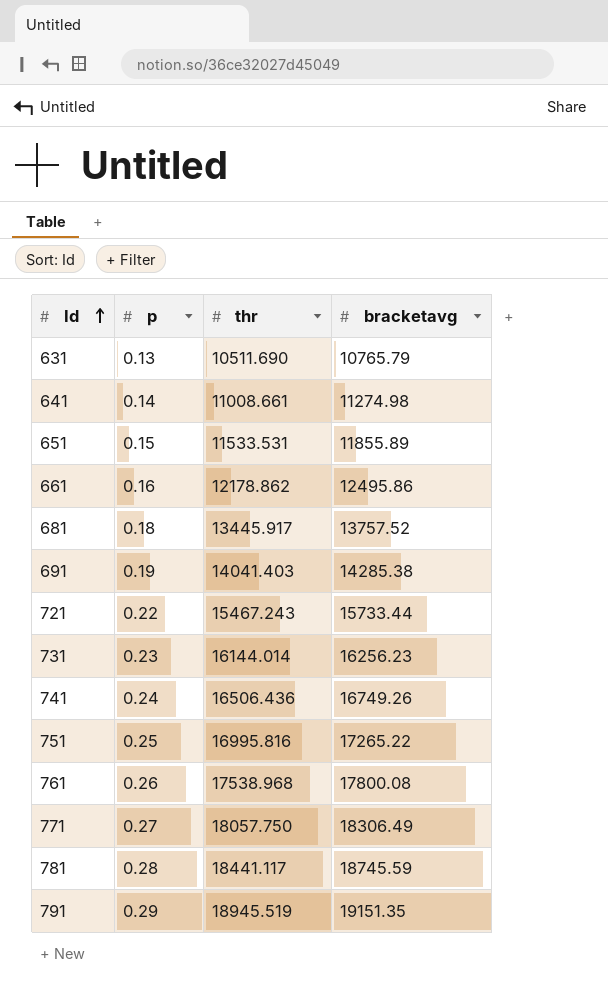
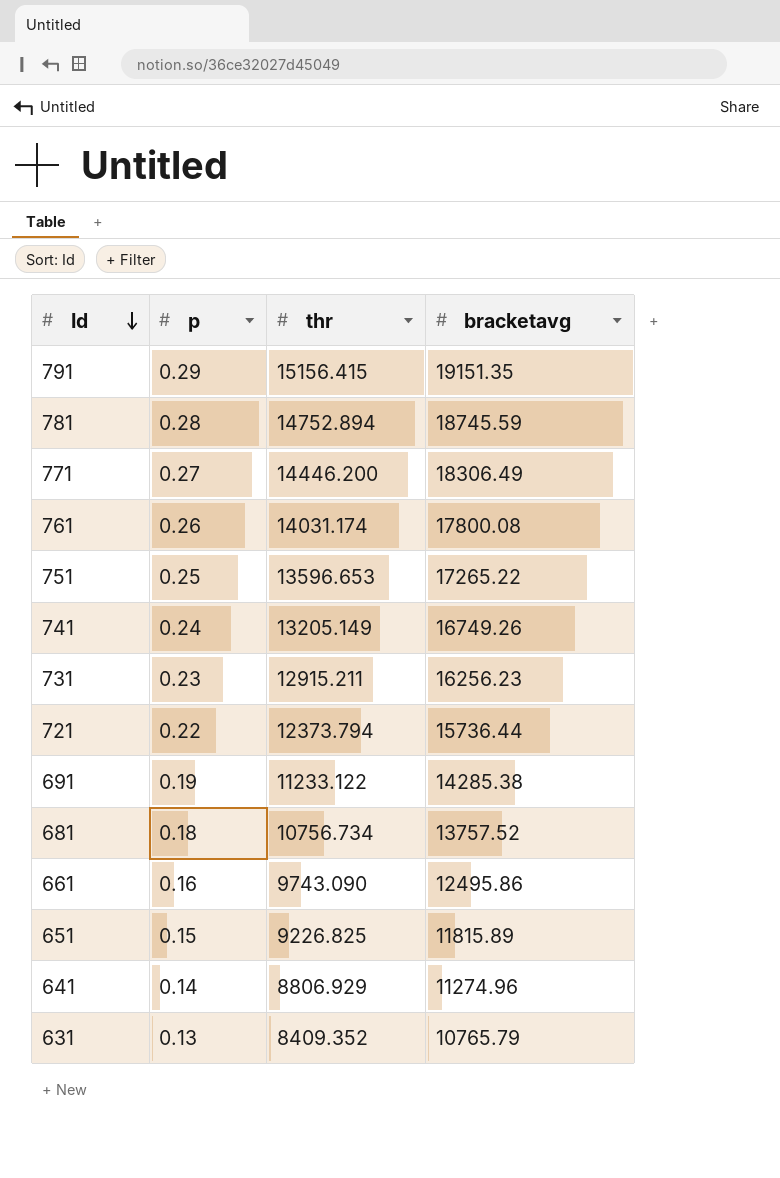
row order: Id ascending -> Id descending
791 | thr: 18945.519 -> 15156.415
781 | thr: 18441.117 -> 14752.894
771 | thr: 18057.750 -> 14446.200
761 | thr: 17538.968 -> 14031.174
751 | thr: 16995.816 -> 13596.653
741 | thr: 16506.436 -> 13205.149
731 | thr: 16144.014 -> 12915.211
721 | thr: 15467.243 -> 12373.794
721 | bracketavg: 15733.44 -> 15736.44
691 | thr: 14041.403 -> 11233.122
681 | thr: 13445.917 -> 10756.734
661 | thr: 12178.862 -> 9743.090
651 | thr: 11533.531 -> 9226.825
651 | bracketavg: 11855.89 -> 11815.89
641 | thr: 11008.661 -> 8806.929
641 | bracketavg: 11274.98 -> 11274.96
631 | thr: 10511.690 -> 8409.352

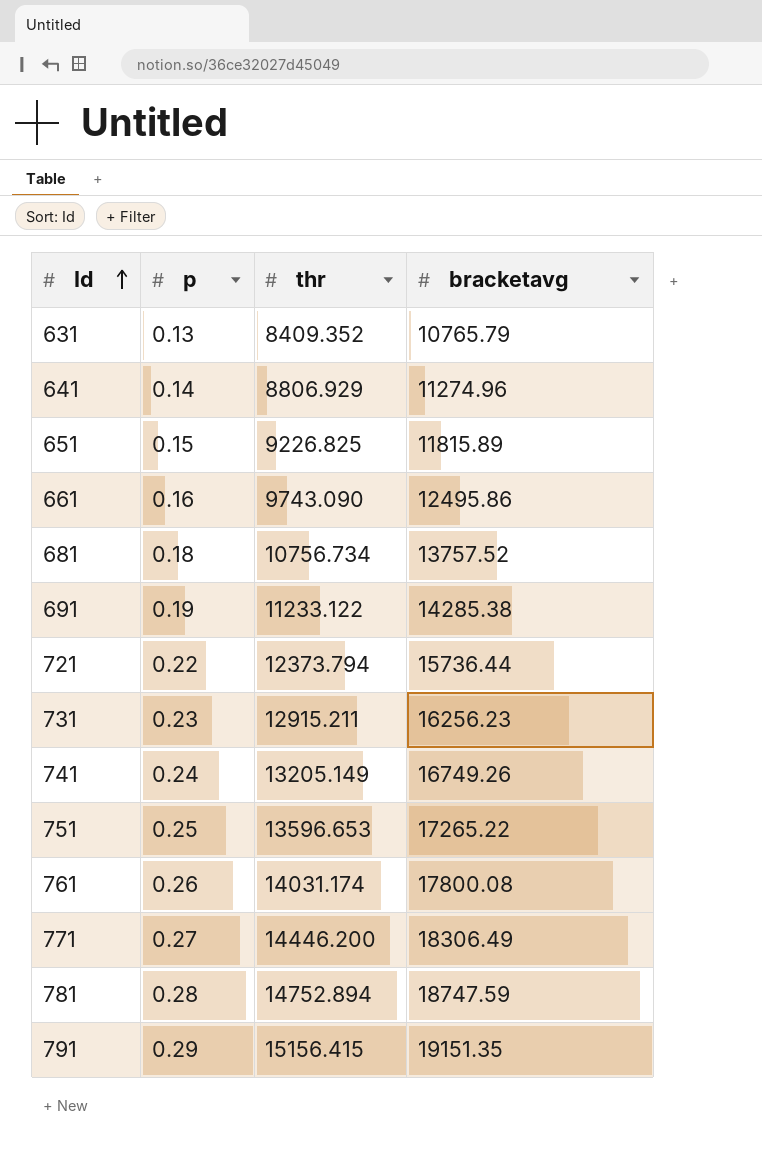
row order: Id descending -> Id ascending
781 | bracketavg: 18745.59 -> 18747.59

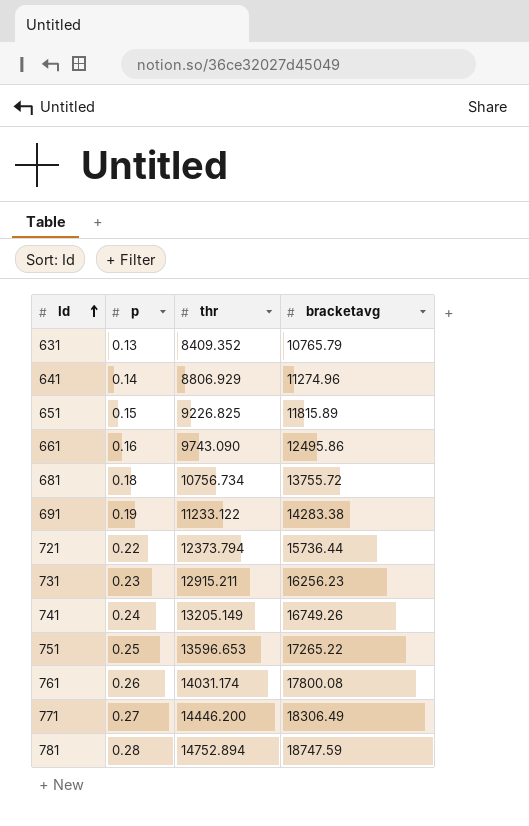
row 791: 0.29 | 15156.415 | 19151.35 -> none
681 | bracketavg: 13757.52 -> 13755.72
691 | bracketavg: 14285.38 -> 14283.38

